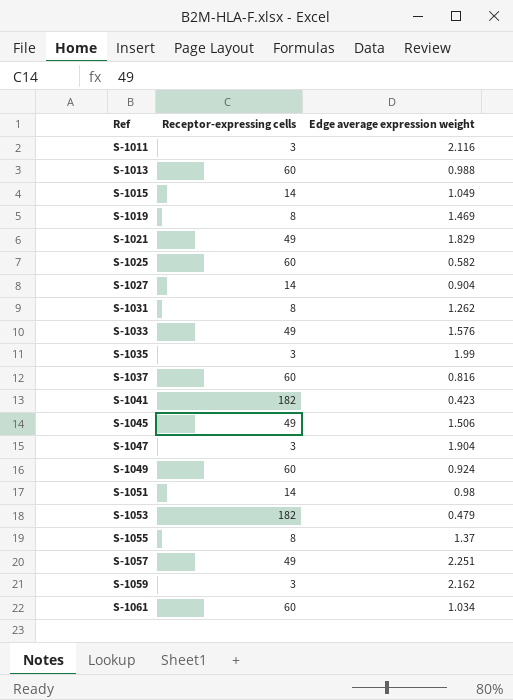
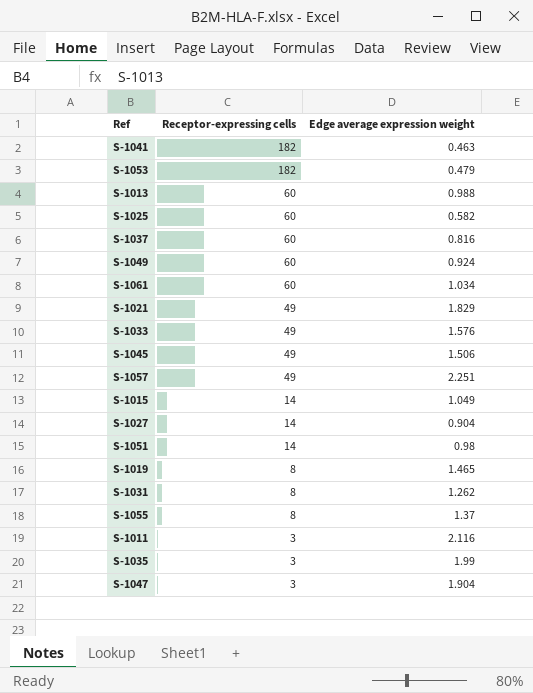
row order: Ref ascending -> Receptor-expressing cells descending
row S-1059: 3 | 2.162 -> none
S-1041 | Edge average expression weight: 0.423 -> 0.463
S-1019 | Edge average expression weight: 1.469 -> 1.465

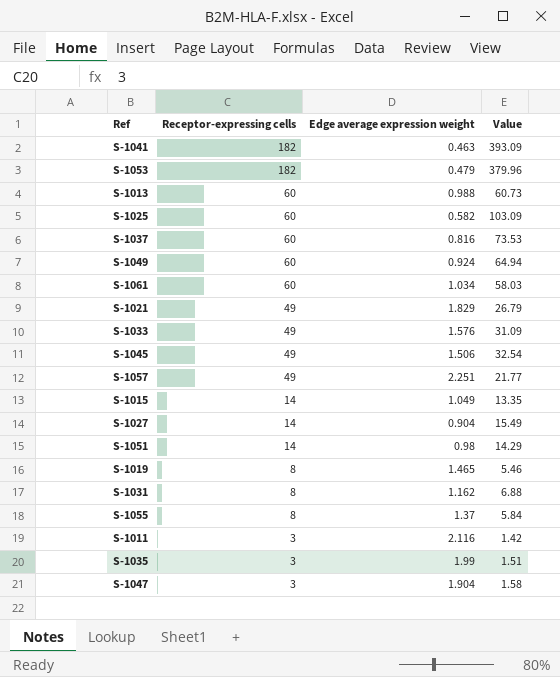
column Value | formula: none -> [Receptor-expressing cells] / [Edge average expression weight]
S-1031 | Edge average expression weight: 1.262 -> 1.162

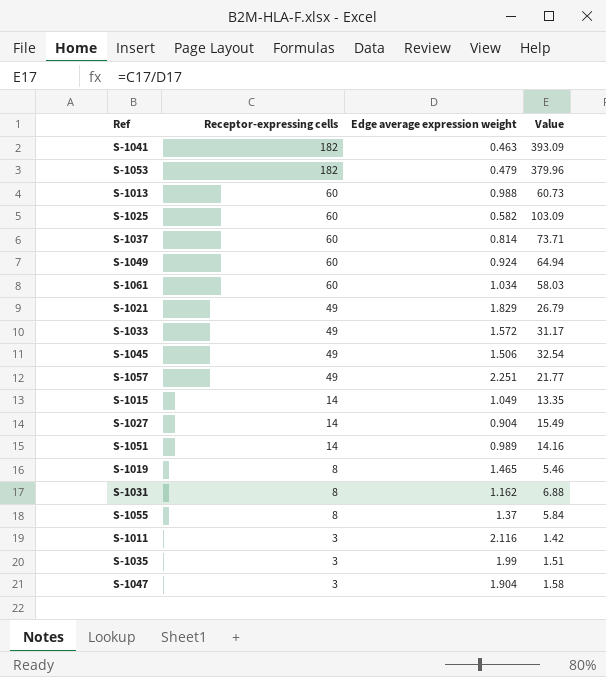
S-1037 | Edge average expression weight: 0.816 -> 0.814
S-1037 | Value: 73.53 -> 73.71
S-1033 | Edge average expression weight: 1.576 -> 1.572
S-1033 | Value: 31.09 -> 31.17
S-1051 | Edge average expression weight: 0.98 -> 0.989
S-1051 | Value: 14.29 -> 14.16

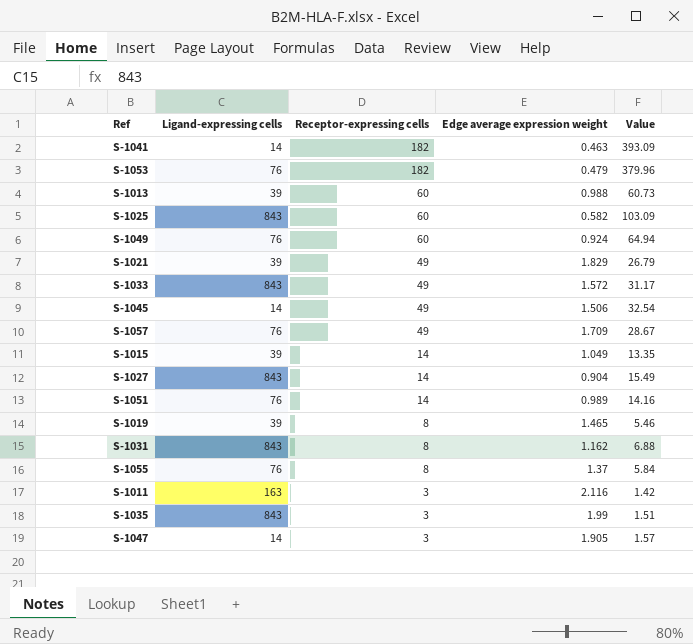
column Ligand-expressing cells | position: none -> 2
row S-1037: 60 | 0.814 | 73.71 -> none
row S-1061: 60 | 1.034 | 58.03 -> none
S-1057 | Edge average expression weight: 2.251 -> 1.709
S-1057 | Value: 21.77 -> 28.67
S-1047 | Edge average expression weight: 1.904 -> 1.905
S-1047 | Value: 1.58 -> 1.57

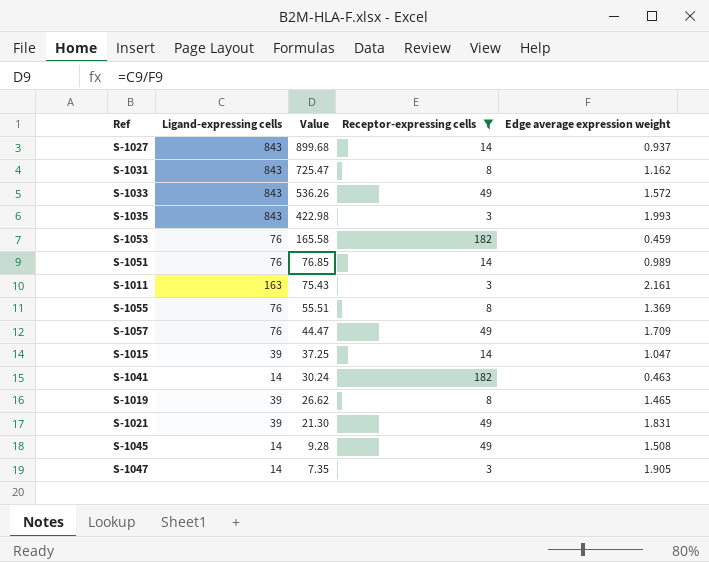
filter: none -> Receptor-expressing cells != 60
row order: Receptor-expressing cells descending -> Value descending
column Value | formula: [Receptor-expressing cells] / [Edge average expression weight] -> [Ligand-expressing cells] / [Edge average expression weight]
column Value | position: 5 -> 3
S-1027 | Edge average expression weight: 0.904 -> 0.937
S-1035 | Edge average expression weight: 1.99 -> 1.993
S-1053 | Edge average expression weight: 0.479 -> 0.459
S-1011 | Edge average expression weight: 2.116 -> 2.161
S-1055 | Edge average expression weight: 1.37 -> 1.369
S-1015 | Edge average expression weight: 1.049 -> 1.047
S-1021 | Edge average expression weight: 1.829 -> 1.831
S-1045 | Edge average expression weight: 1.506 -> 1.508

